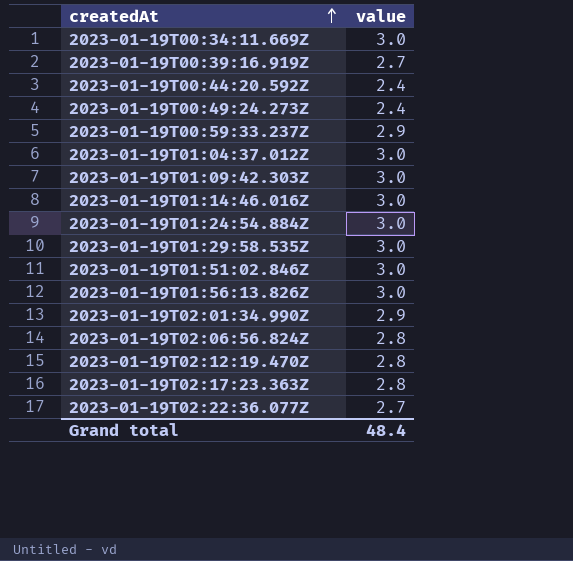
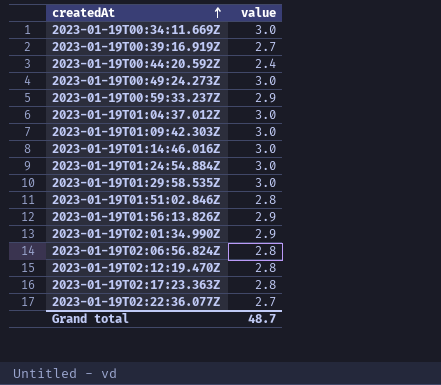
2023-01-19T00:49:24.273Z | value: 2.4 -> 3.0
2023-01-19T01:51:02.846Z | value: 3.0 -> 2.8
2023-01-19T01:56:13.826Z | value: 3.0 -> 2.9
Grand total | value: 48.4 -> 48.7

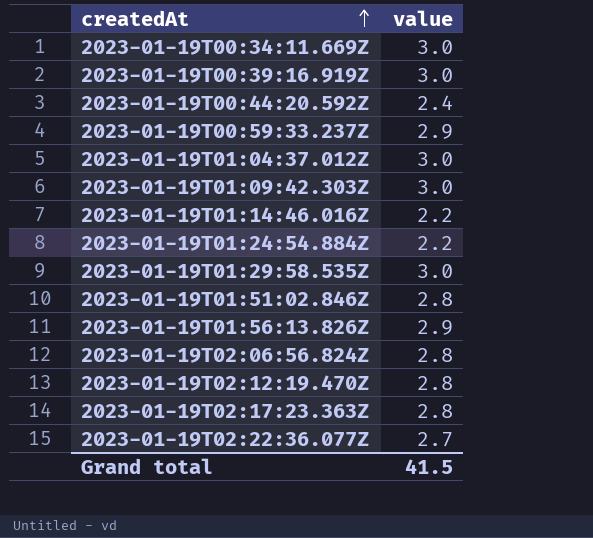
row 2023-01-19T00:49:24.273Z: 3.0 -> none
row 2023-01-19T02:01:34.990Z: 2.9 -> none
2023-01-19T00:39:16.919Z | value: 2.7 -> 3.0
2023-01-19T01:14:46.016Z | value: 3.0 -> 2.2
2023-01-19T01:24:54.884Z | value: 3.0 -> 2.2
Grand total | value: 48.7 -> 41.5

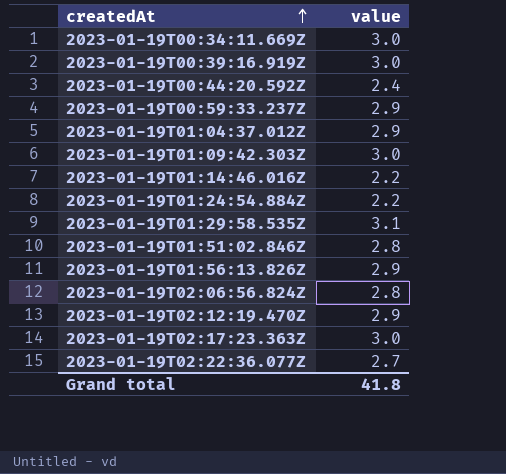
2023-01-19T01:04:37.012Z | value: 3.0 -> 2.9
2023-01-19T01:29:58.535Z | value: 3.0 -> 3.1
2023-01-19T02:12:19.470Z | value: 2.8 -> 2.9
2023-01-19T02:17:23.363Z | value: 2.8 -> 3.0
Grand total | value: 41.5 -> 41.8

